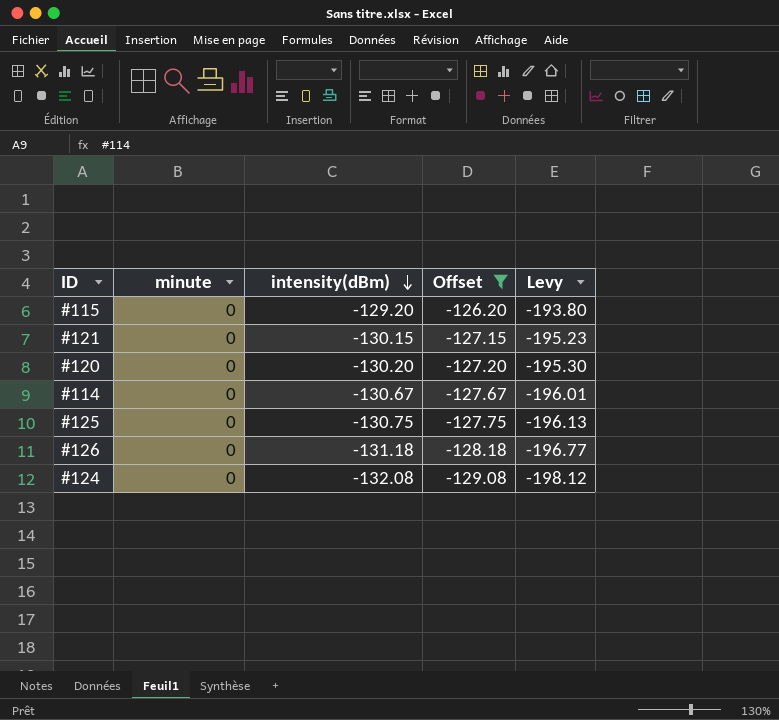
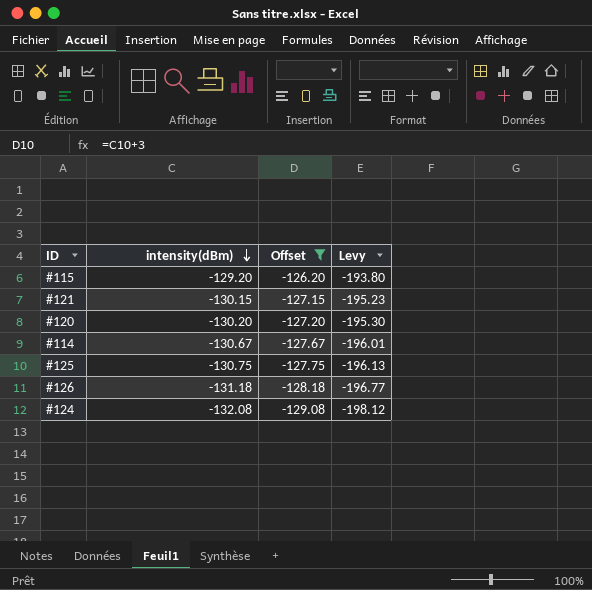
column minute | position: 2 -> none

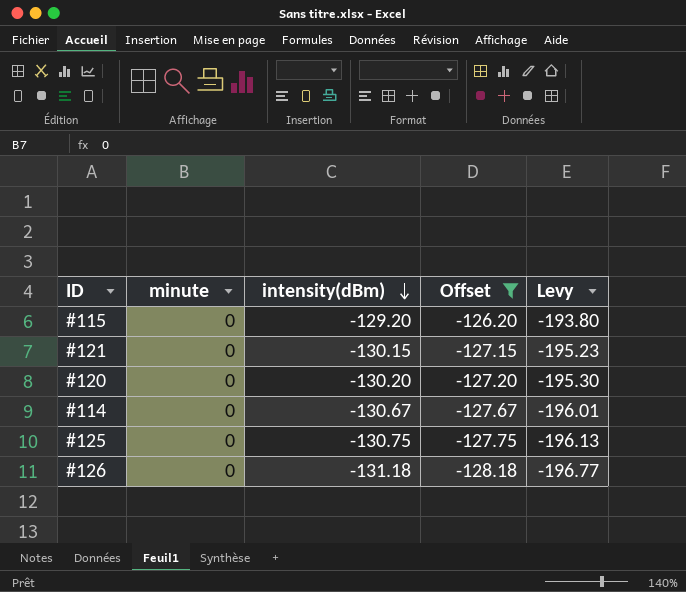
column minute | position: none -> 2
row #124: -132.08 | -129.08 | -198.12 -> none

